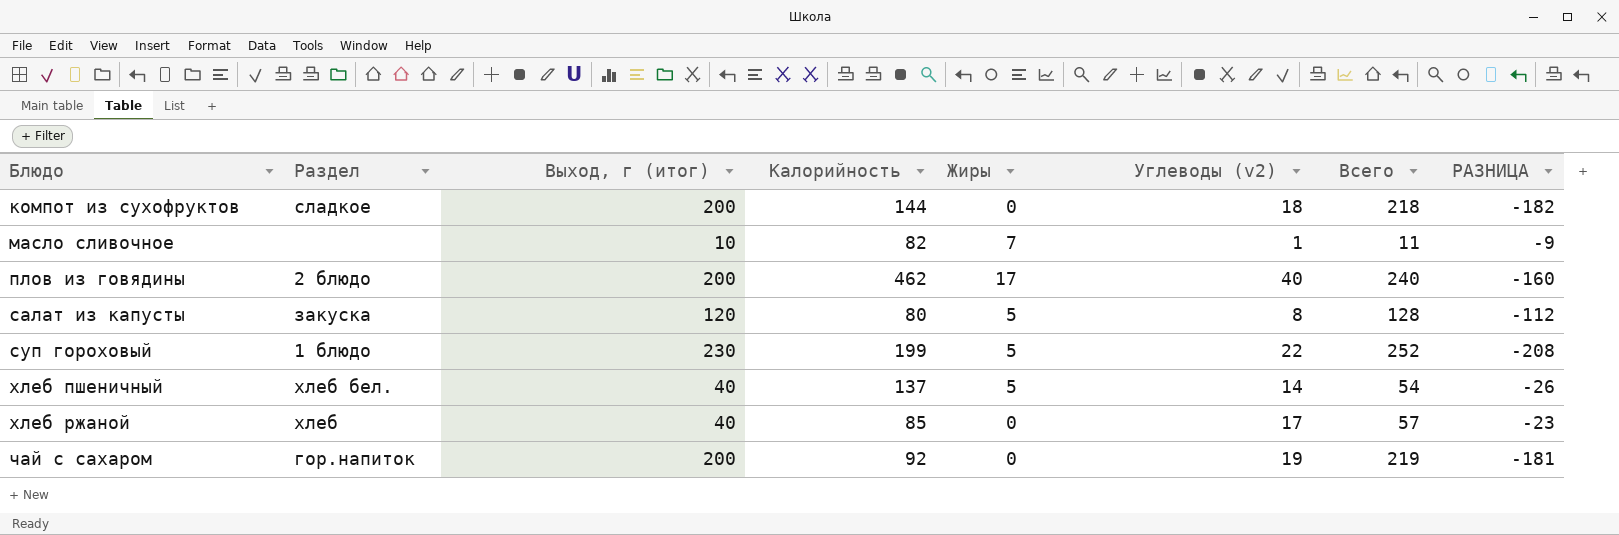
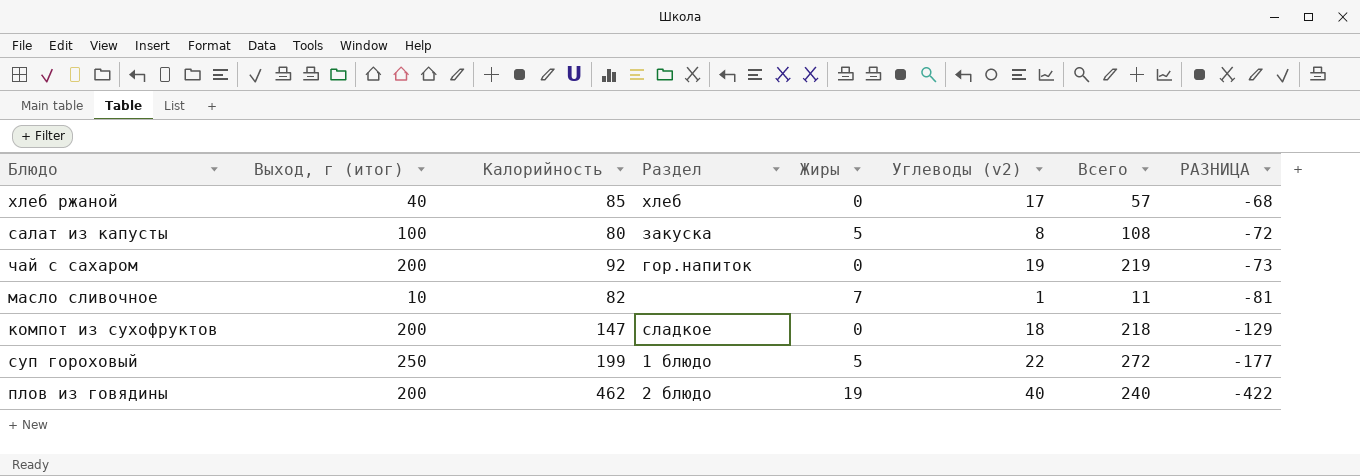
row order: Блюдо ascending -> РАЗНИЦА descending
column Раздел | position: 2 -> 4
column РАЗНИЦА | formula: [Углеводы (v2)] - [Выход, г (итог)] -> [Углеводы (v2)] - [Калорийность]
row хлеб пшеничный: хлеб бел. | 40 | 137 | 5 | 14 | 54 | -26 -> none
салат из капусты | Выход, г (итог): 120 -> 100
салат из капусты | Всего: 128 -> 108
компот из сухофруктов | Калорийность: 144 -> 147
суп гороховый | Выход, г (итог): 230 -> 250
суп гороховый | Всего: 252 -> 272
плов из говядины | Жиры: 17 -> 19

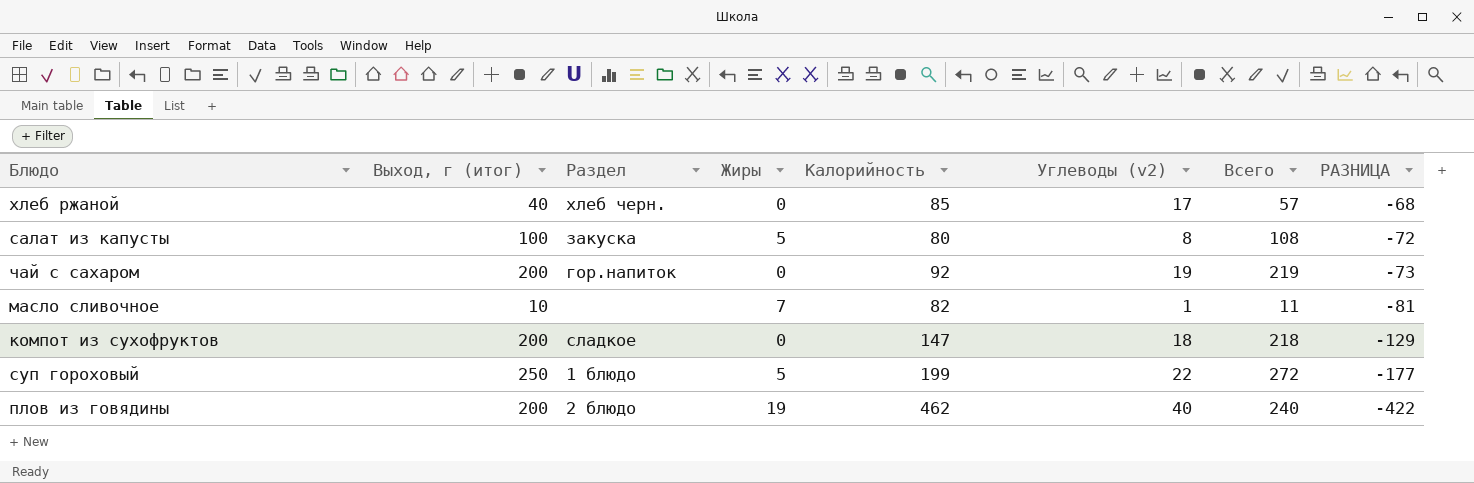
column Калорийность | position: 3 -> 5
хлеб ржаной | Раздел: хлеб -> хлеб черн.

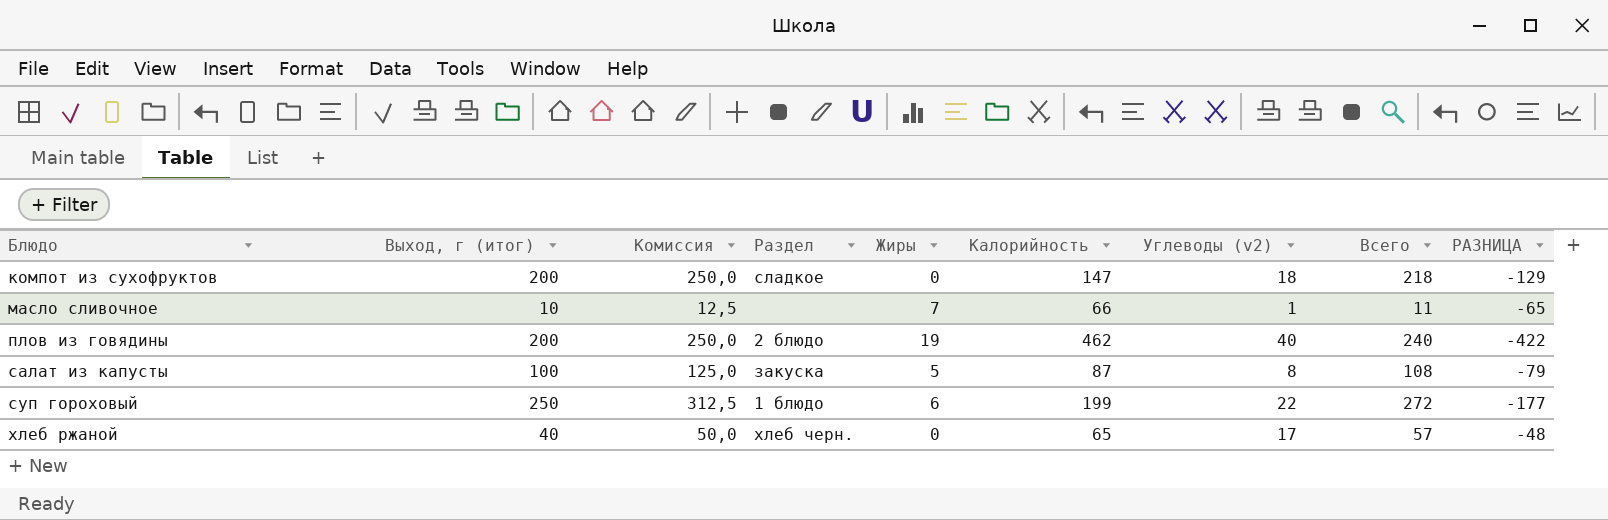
row order: РАЗНИЦА descending -> Блюдо ascending
column Комиссия | formula: none -> [Выход, г (итог)] * 1,25
row чай с сахаром: 200 | гор.напиток | 0 | 92 | 19 | 219 | -73 -> none
масло сливочное | Калорийность: 82 -> 66
масло сливочное | РАЗНИЦА: -81 -> -65
салат из капусты | Калорийность: 80 -> 87
салат из капусты | РАЗНИЦА: -72 -> -79
суп гороховый | Жиры: 5 -> 6
хлеб ржаной | Калорийность: 85 -> 65
хлеб ржаной | РАЗНИЦА: -68 -> -48

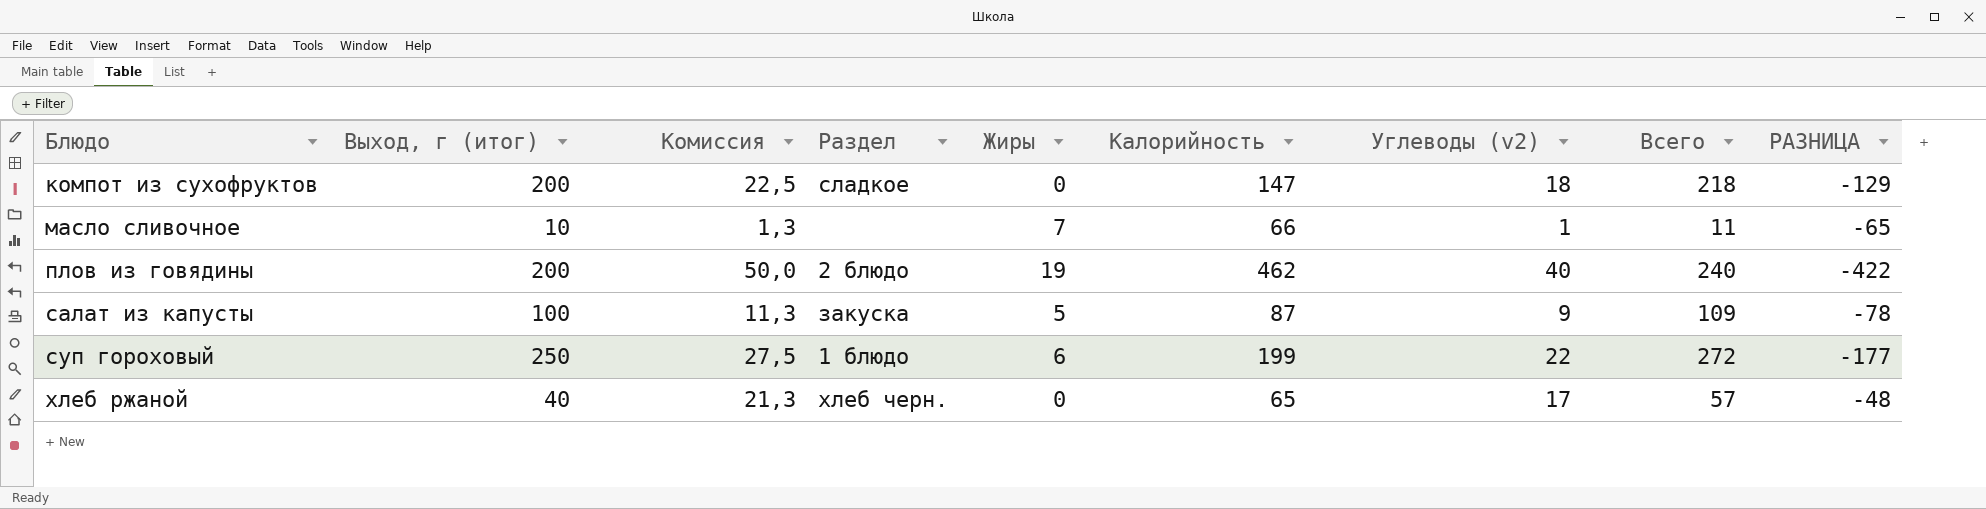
column Комиссия | formula: [Выход, г (итог)] * 1,25 -> [Углеводы (v2)] * 1,25
салат из капусты | Углеводы (v2): 8 -> 9
салат из капусты | Всего: 108 -> 109
салат из капусты | РАЗНИЦА: -79 -> -78

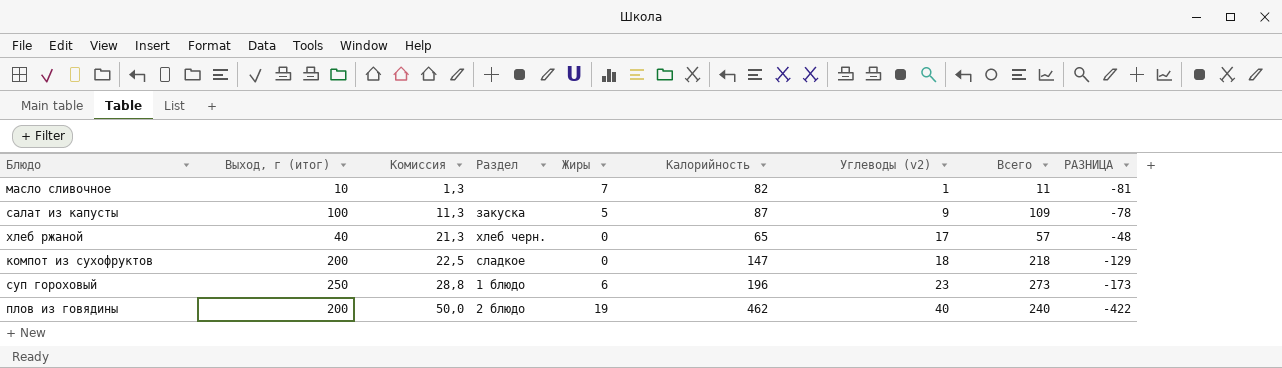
row order: Блюдо ascending -> Комиссия ascending
масло сливочное | Калорийность: 66 -> 82
масло сливочное | РАЗНИЦА: -65 -> -81
суп гороховый | Комиссия: 27,5 -> 28,8
суп гороховый | Калорийность: 199 -> 196
суп гороховый | Углеводы (v2): 22 -> 23
суп гороховый | Всего: 272 -> 273
суп гороховый | РАЗНИЦА: -177 -> -173

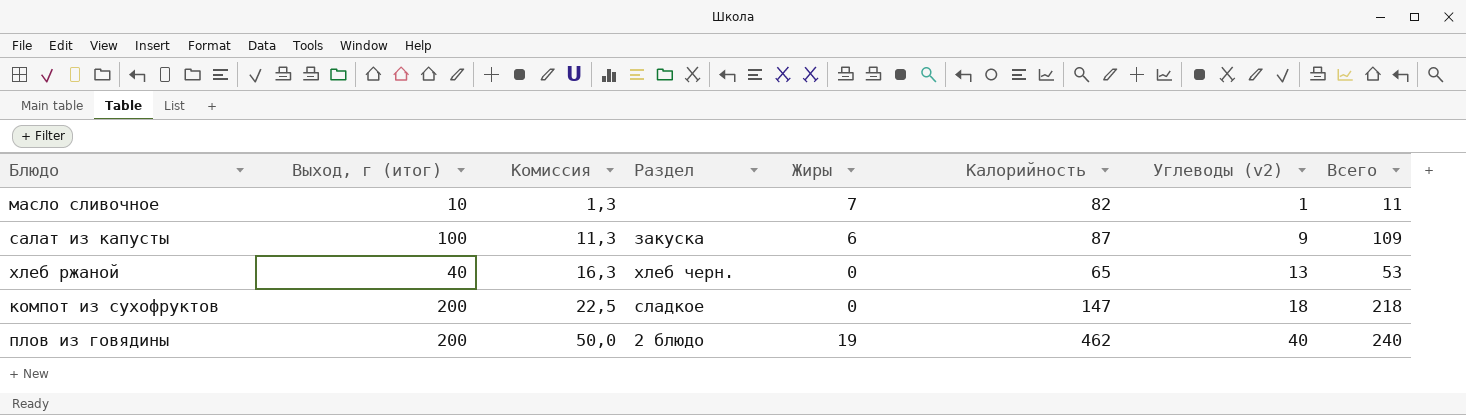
column РАЗНИЦА | formula: [Углеводы (v2)] - [Калорийность] -> none
row суп гороховый: 250 | 28,8 | 1 блюдо | 6 | 196 | 23 | 273 | -173 -> none
салат из капусты | Жиры: 5 -> 6
хлеб ржаной | Комиссия: 21,3 -> 16,3
хлеб ржаной | Углеводы (v2): 17 -> 13
хлеб ржаной | Всего: 57 -> 53

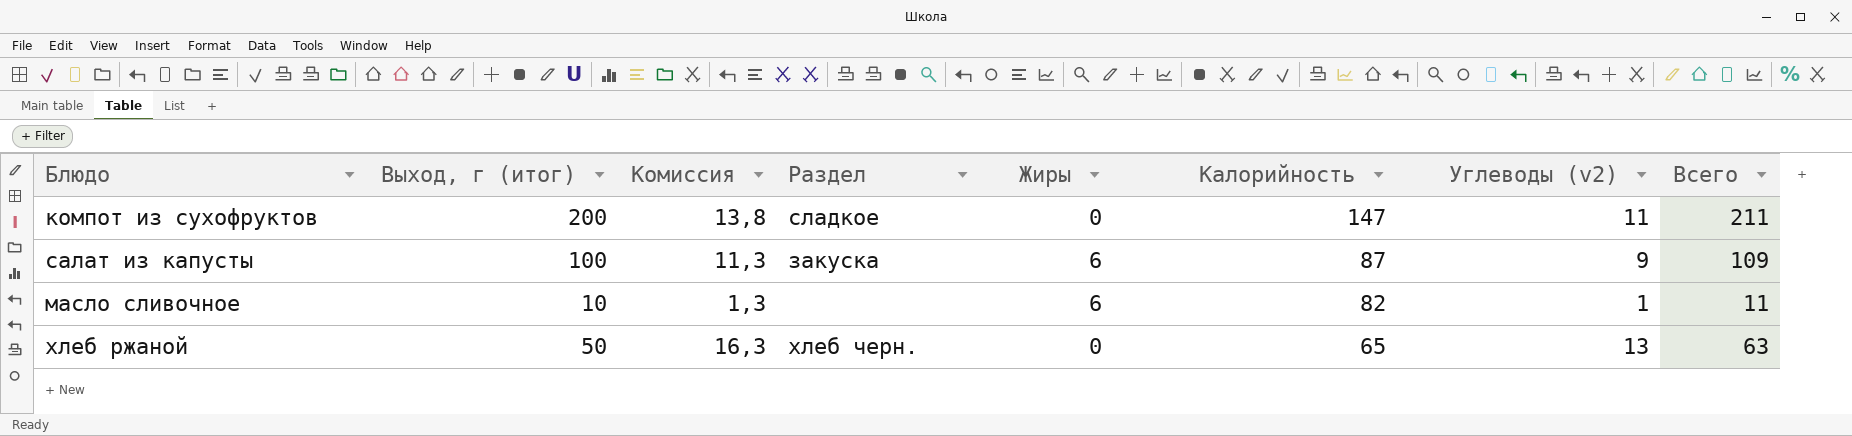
row order: Комиссия ascending -> Калорийность descending
row плов из говядины: 200 | 50,0 | 2 блюдо | 19 | 462 | 40 | 240 -> none
компот из сухофруктов | Комиссия: 22,5 -> 13,8
компот из сухофруктов | Углеводы (v2): 18 -> 11
компот из сухофруктов | Всего: 218 -> 211
масло сливочное | Жиры: 7 -> 6
хлеб ржаной | Выход, г (итог): 40 -> 50
хлеб ржаной | Всего: 53 -> 63

